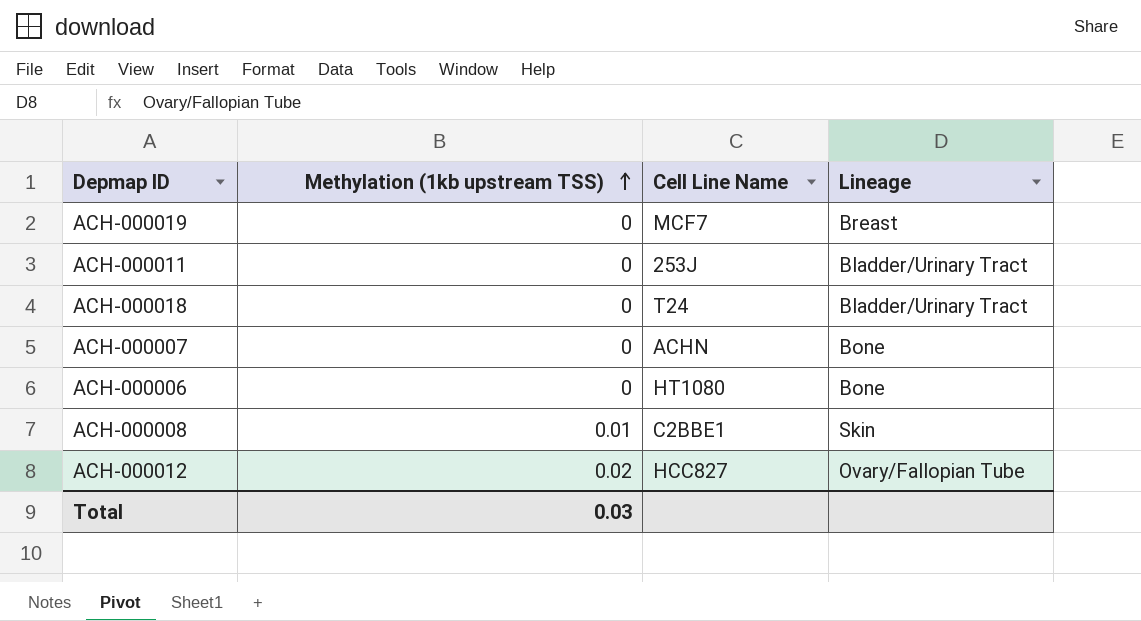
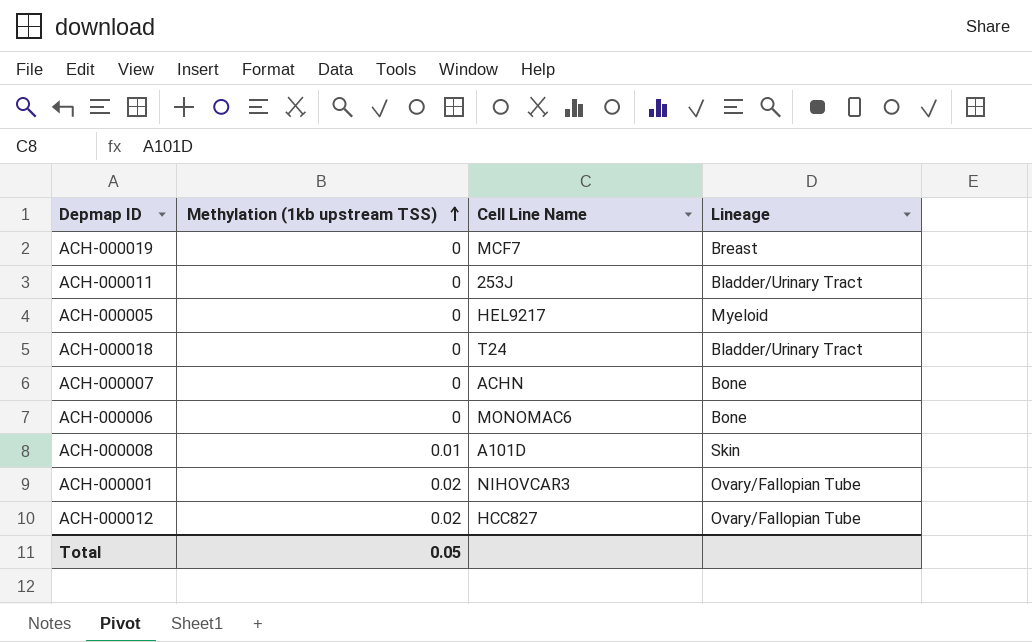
row ACH-000005: none -> 0 | HEL9217 | Myeloid
ACH-000006 | Cell Line Name: HT1080 -> MONOMAC6
ACH-000008 | Cell Line Name: C2BBE1 -> A101D
row ACH-000001: none -> 0.02 | NIHOVCAR3 | Ovary/Fallopian Tube
Total | Methylation (1kb upstream TSS): 0.03 -> 0.05

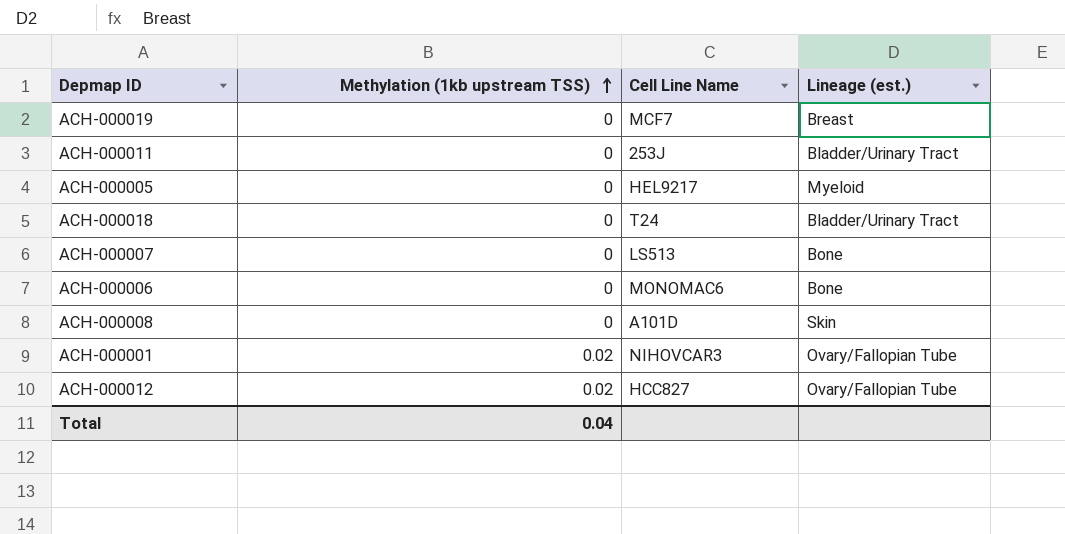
column name: Lineage -> Lineage (est.)
ACH-000007 | Cell Line Name: ACHN -> LS513
ACH-000008 | Methylation (1kb upstream TSS): 0.01 -> 0
Total | Methylation (1kb upstream TSS): 0.05 -> 0.04

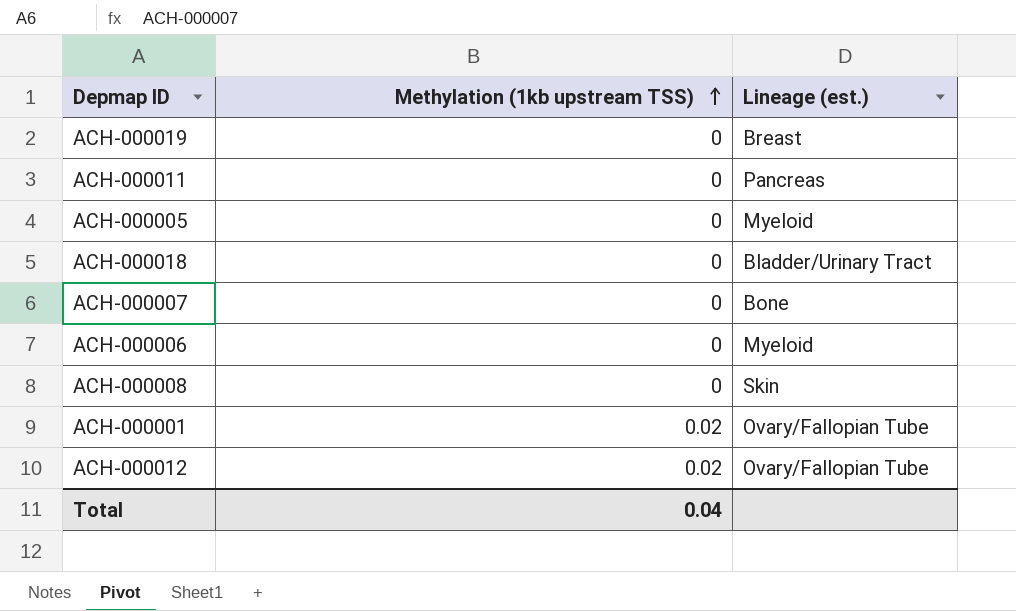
column Cell Line Name | position: 3 -> none
ACH-000011 | Lineage (est.): Bladder/Urinary Tract -> Pancreas
ACH-000006 | Lineage (est.): Bone -> Myeloid

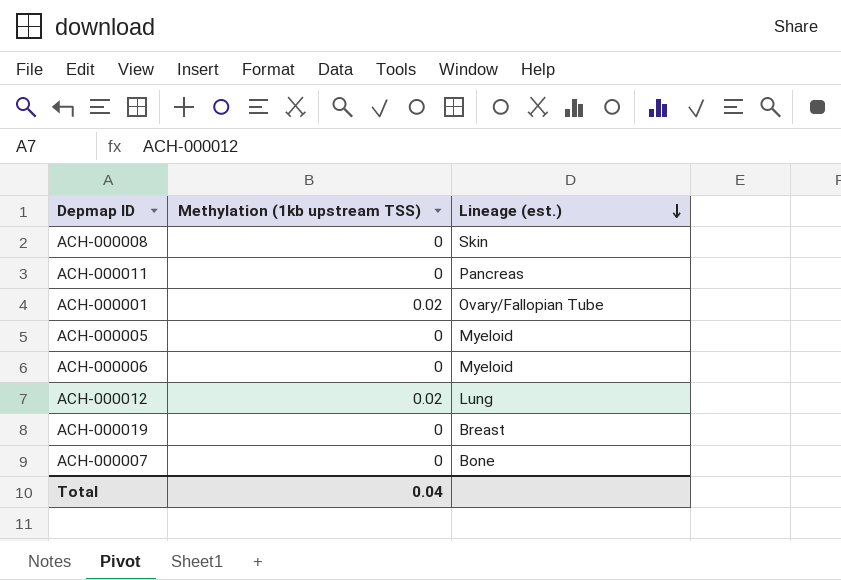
row order: Methylation (1kb upstream TSS) ascending -> Lineage (est.) descending
row ACH-000018: 0 | Bladder/Urinary Tract -> none
ACH-000012 | Lineage (est.): Ovary/Fallopian Tube -> Lung

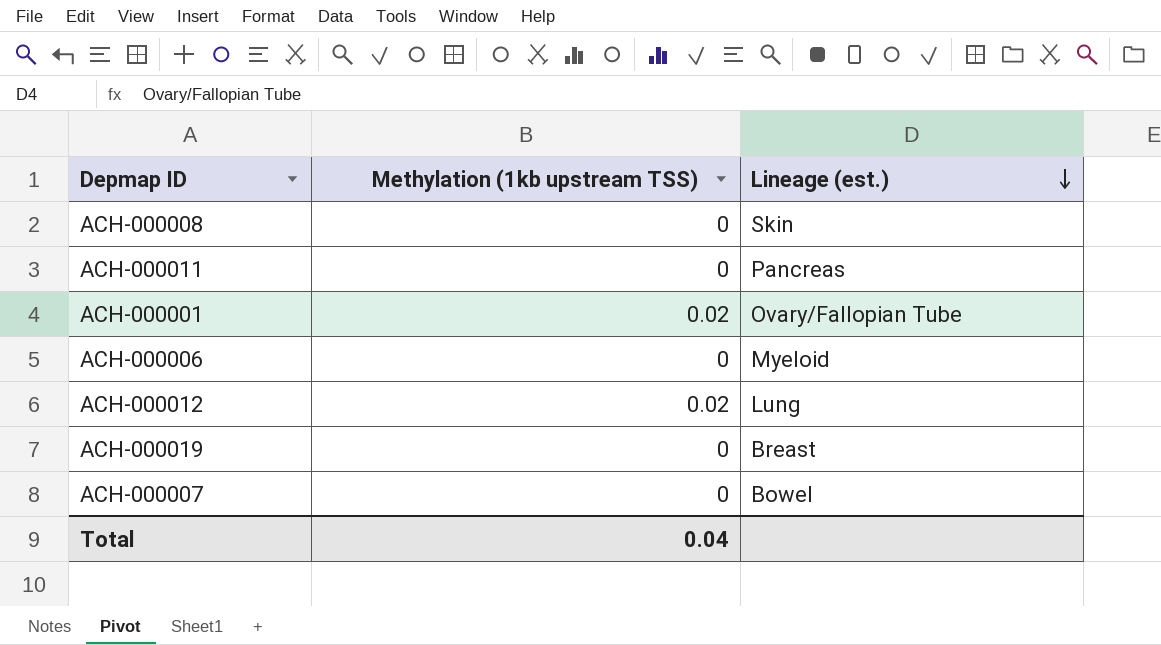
row ACH-000005: 0 | Myeloid -> none
ACH-000007 | Lineage (est.): Bone -> Bowel

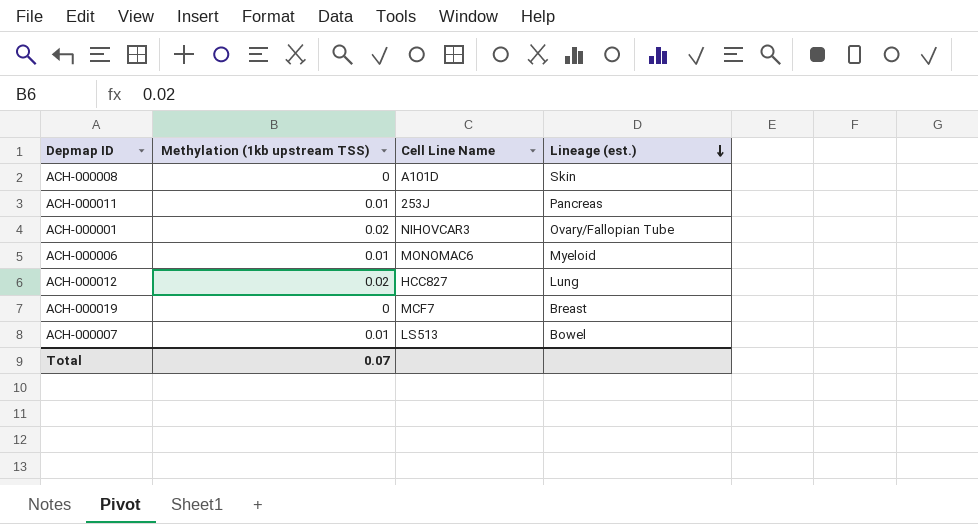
column Cell Line Name | position: none -> 3
ACH-000011 | Methylation (1kb upstream TSS): 0 -> 0.01
ACH-000006 | Methylation (1kb upstream TSS): 0 -> 0.01
ACH-000007 | Methylation (1kb upstream TSS): 0 -> 0.01
Total | Methylation (1kb upstream TSS): 0.04 -> 0.07

